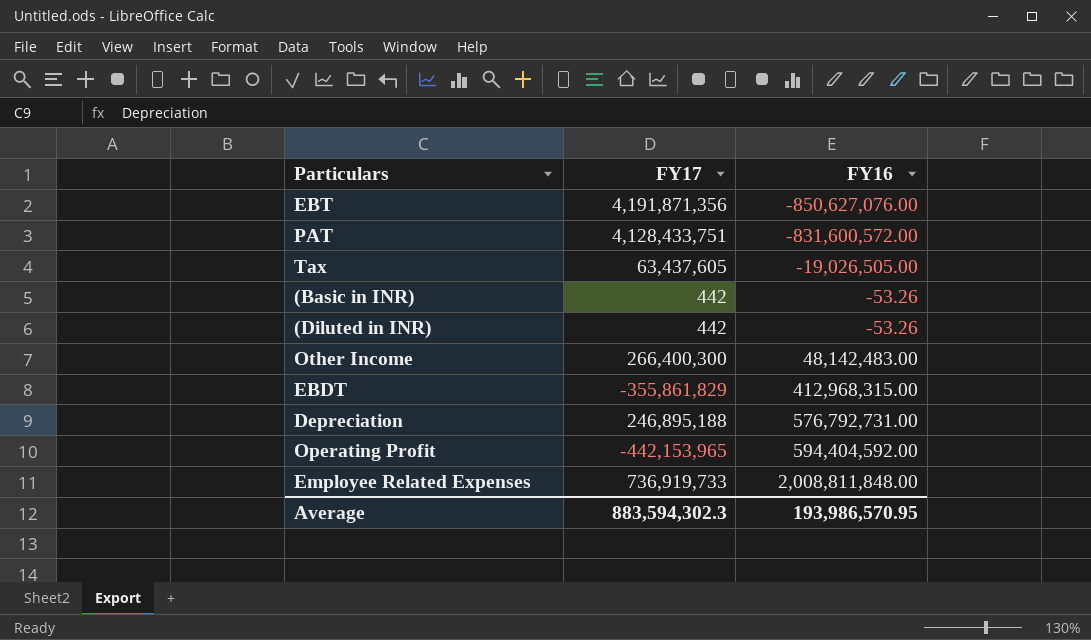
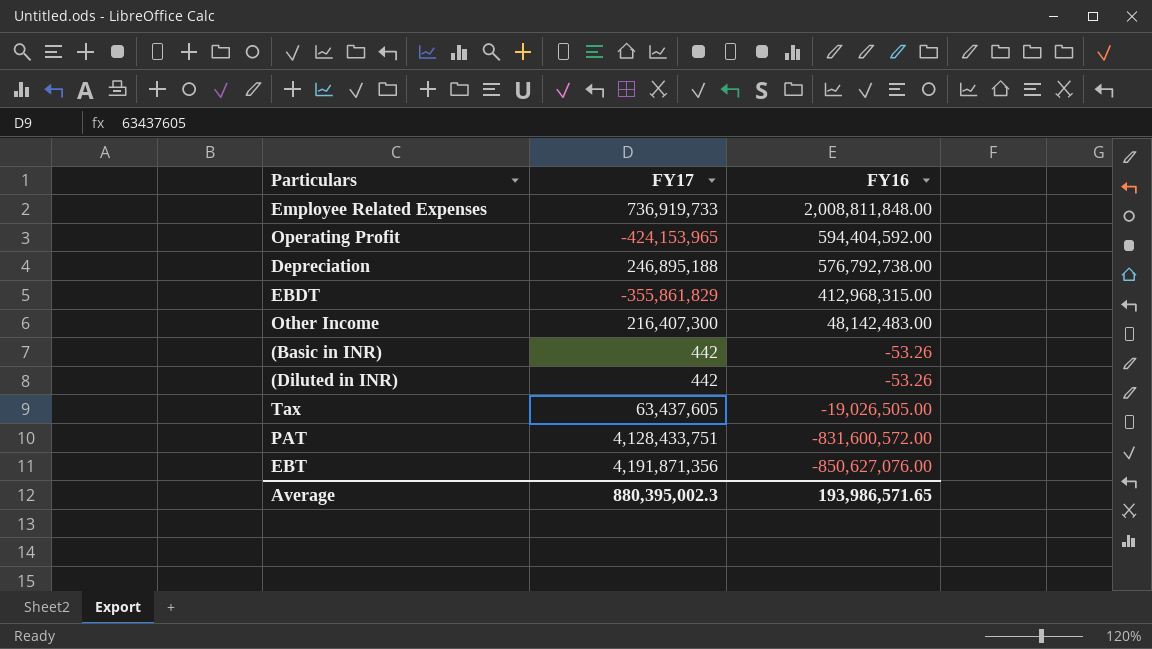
row order: FY16 ascending -> FY16 descending
Operating Profit | FY17: -442,153,965 -> -424,153,965
Depreciation | FY16: 576,792,731.00 -> 576,792,738.00
Other Income | FY17: 266,400,300 -> 216,407,300
Average | FY17: 883,594,302.3 -> 880,395,002.3
Average | FY16: 193,986,570.95 -> 193,986,571.65

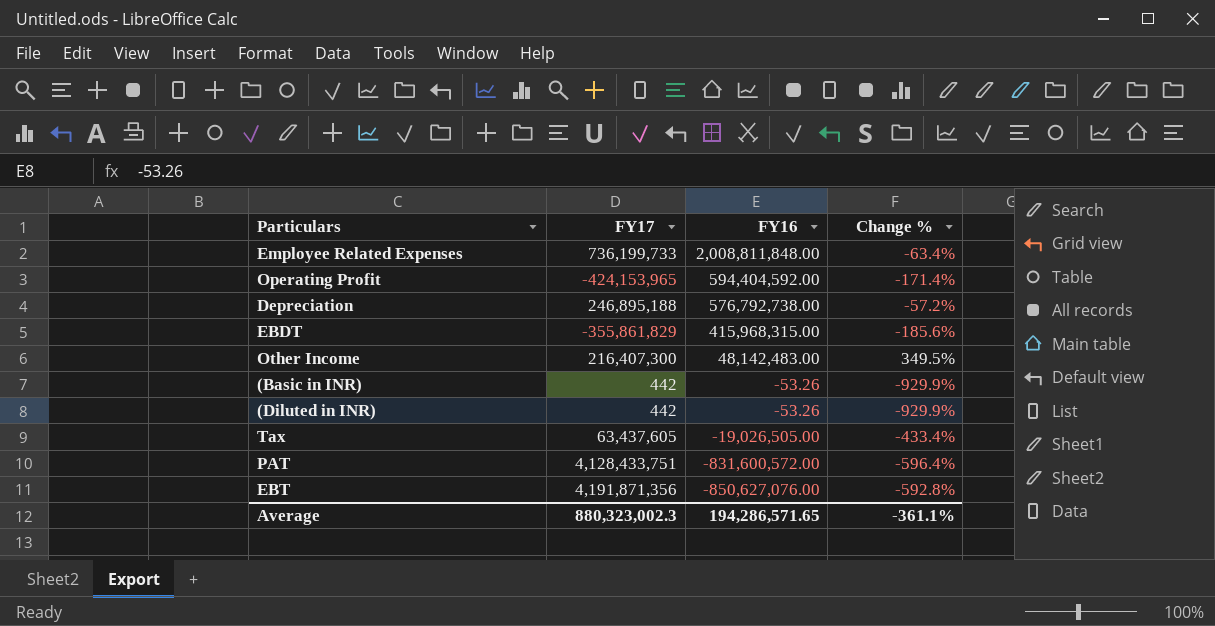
column Change % | formula: none -> ([FY17] - [FY16]) / [FY16]
Employee Related Expenses | FY17: 736,919,733 -> 736,199,733
EBDT | FY16: 412,968,315.00 -> 415,968,315.00
Average | FY17: 880,395,002.3 -> 880,323,002.3
Average | FY16: 193,986,571.65 -> 194,286,571.65

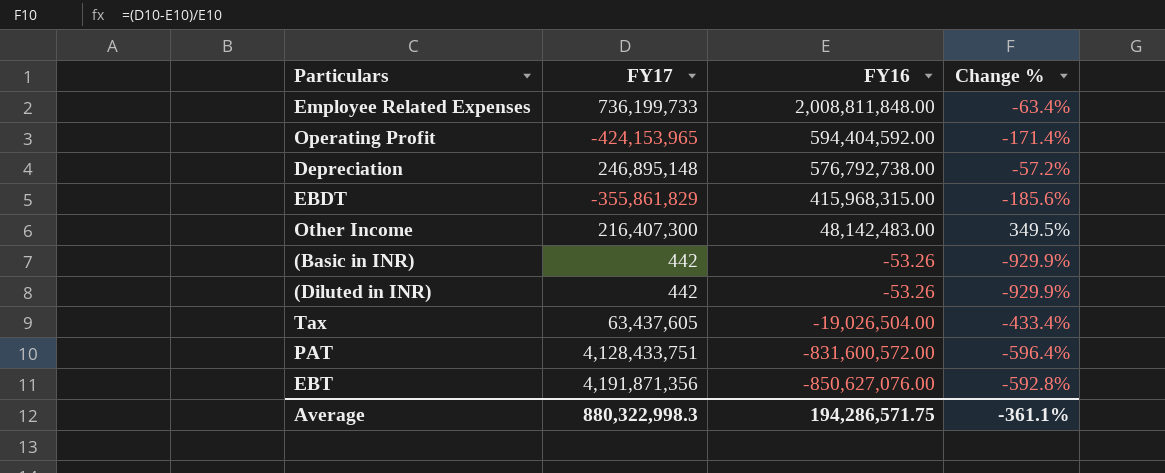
Depreciation | FY17: 246,895,188 -> 246,895,148
Tax | FY16: -19,026,505.00 -> -19,026,504.00
Average | FY17: 880,323,002.3 -> 880,322,998.3
Average | FY16: 194,286,571.65 -> 194,286,571.75

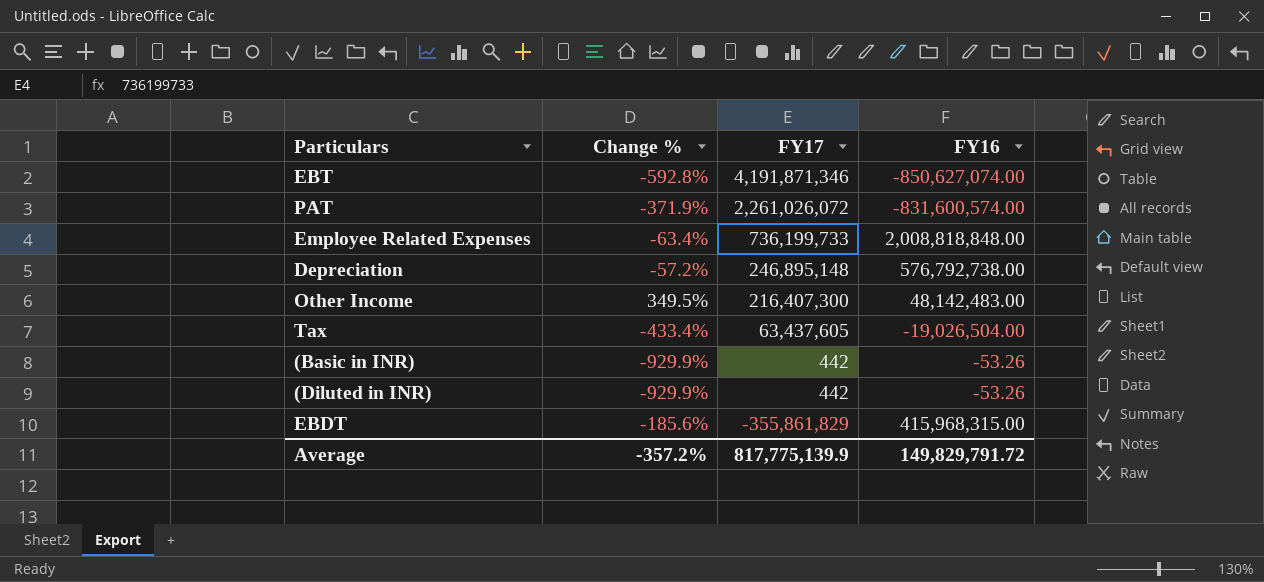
row order: FY16 descending -> FY17 descending
column Change % | position: 4 -> 2
row Operating Profit: -424,153,965 | 594,404,592.00 | -171.4% -> none
EBT | FY17: 4,191,871,356 -> 4,191,871,346
EBT | FY16: -850,627,076.00 -> -850,627,074.00
PAT | Change %: -596.4% -> -371.9%
PAT | FY17: 4,128,433,751 -> 2,261,026,072
PAT | FY16: -831,600,572.00 -> -831,600,574.00
Employee Related Expenses | FY16: 2,008,811,848.00 -> 2,008,818,848.00
Average | Change %: -361.1% -> -357.2%
Average | FY17: 880,322,998.3 -> 817,775,139.9
Average | FY16: 194,286,571.75 -> 149,829,791.72

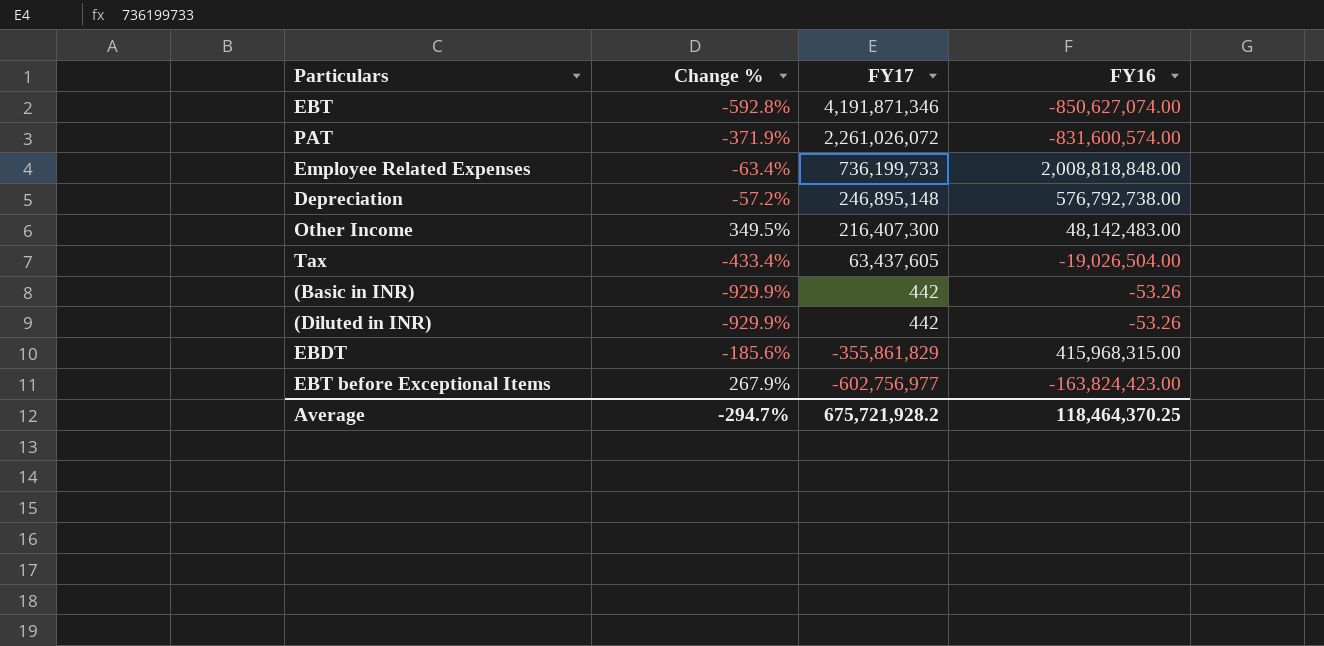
row EBT before Exceptional Items: none -> 267.9% | -602,756,977 | -163,824,423.00
Average | Change %: -357.2% -> -294.7%
Average | FY17: 817,775,139.9 -> 675,721,928.2
Average | FY16: 149,829,791.72 -> 118,464,370.25

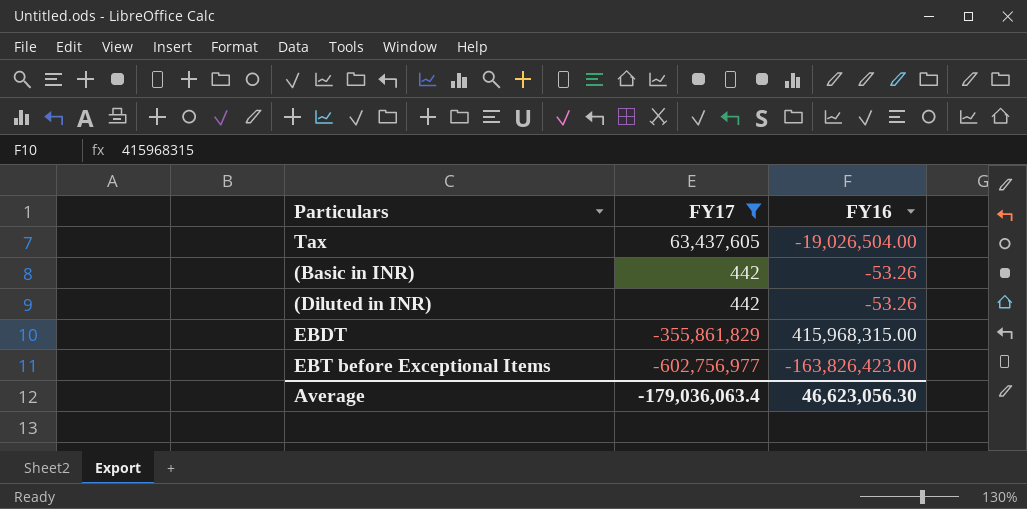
filter: none -> FY17 <= 63,437,605
column Change % | formula: ([FY17] - [FY16]) / [FY16] -> none
EBT before Exceptional Items | FY16: -163,824,423.00 -> -163,826,423.00
Average | FY17: 675,721,928.2 -> -179,036,063.4
Average | FY16: 118,464,370.25 -> 46,623,056.30

